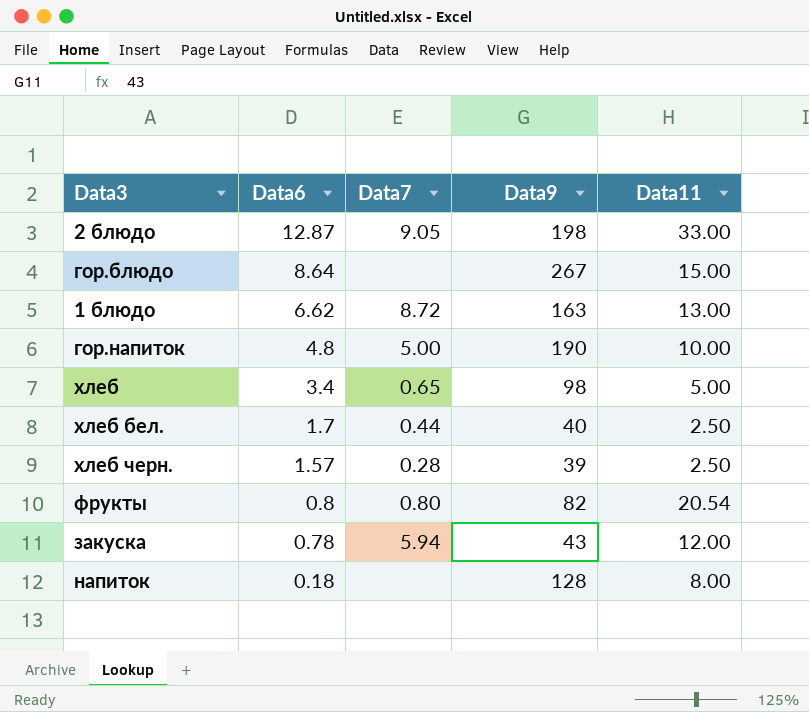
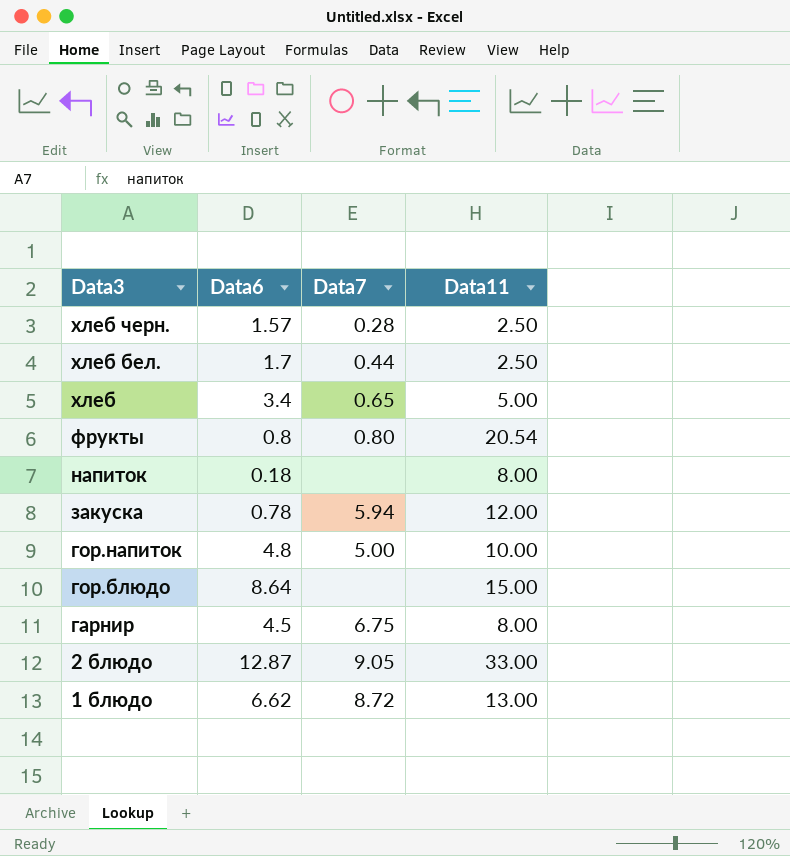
row order: Data6 descending -> Data3 descending
column Data9 | position: 4 -> none
row гарнир: none -> 4.5 | 6.75 | 8.00

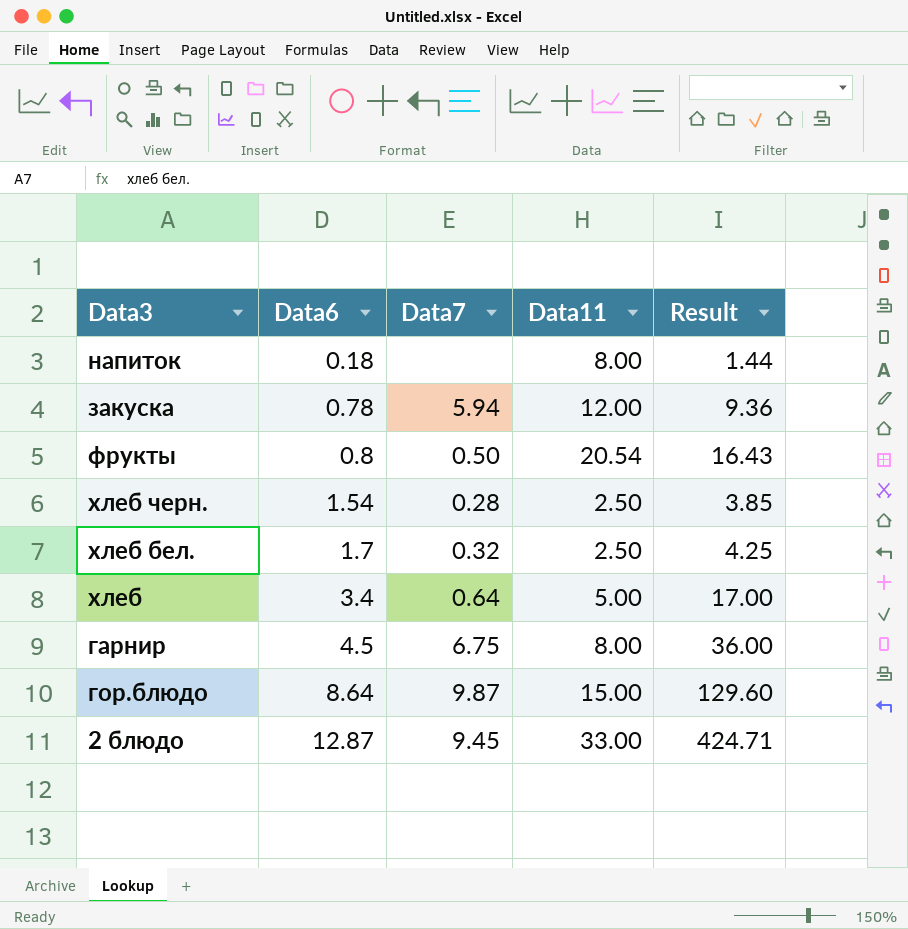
row order: Data3 descending -> Data6 ascending
column Result | formula: none -> [Data6] * [Data11]
row гор.напиток: 4.8 | 5.00 | 10.00 -> none
row 1 блюдо: 6.62 | 8.72 | 13.00 -> none
фрукты | Data7: 0.80 -> 0.50
хлеб черн. | Data6: 1.57 -> 1.54
хлеб бел. | Data7: 0.44 -> 0.32
хлеб | Data7: 0.65 -> 0.64
гор.блюдо | Data7: none -> 9.87
2 блюдо | Data7: 9.05 -> 9.45

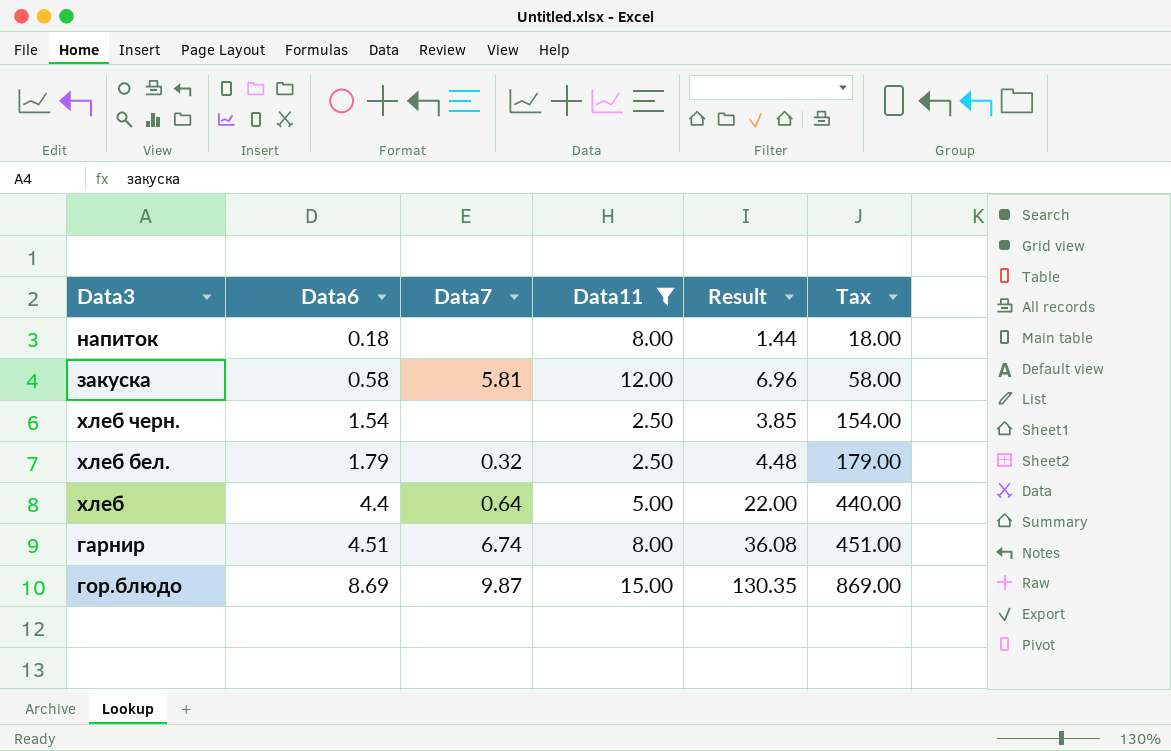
filter: none -> Data11 <= 15.00
column Tax | formula: none -> [Data6] * 100
закуска | Data6: 0.78 -> 0.58
закуска | Data7: 5.94 -> 5.81
закуска | Result: 9.36 -> 6.96
хлеб черн. | Data7: 0.28 -> none
хлеб бел. | Data6: 1.7 -> 1.79
хлеб бел. | Result: 4.25 -> 4.48
хлеб | Data6: 3.4 -> 4.4
хлеб | Result: 17.00 -> 22.00
гарнир | Data6: 4.5 -> 4.51
гарнир | Data7: 6.75 -> 6.74
гарнир | Result: 36.00 -> 36.08
гор.блюдо | Data6: 8.64 -> 8.69
гор.блюдо | Result: 129.60 -> 130.35

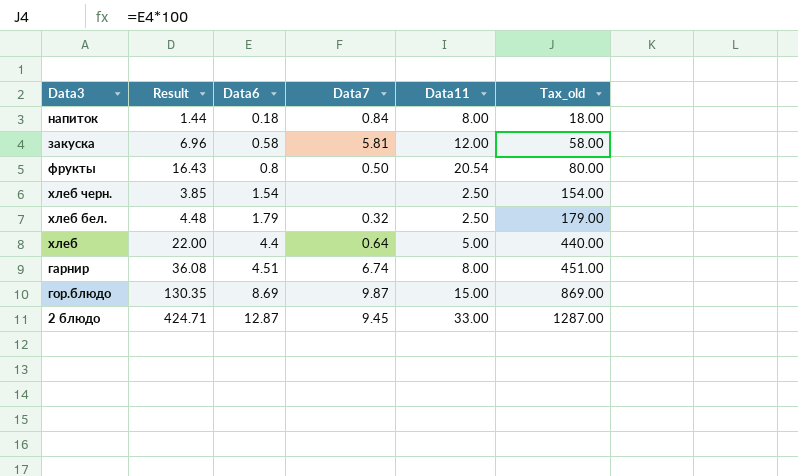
filter: Data11 <= 15.00 -> none
column Result | position: 5 -> 2
column name: Tax -> Tax_old
напиток | Data7: none -> 0.84

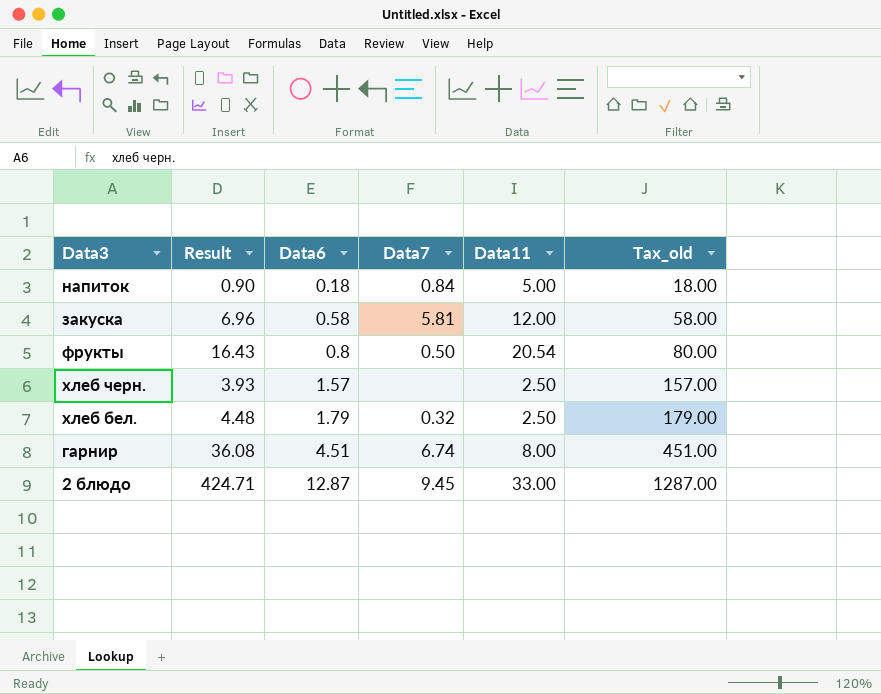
row хлеб: 22.00 | 4.4 | 0.64 | 5.00 | 440.00 -> none
row гор.блюдо: 130.35 | 8.69 | 9.87 | 15.00 | 869.00 -> none
напиток | Result: 1.44 -> 0.90
напиток | Data11: 8.00 -> 5.00
хлеб черн. | Result: 3.85 -> 3.93
хлеб черн. | Data6: 1.54 -> 1.57
хлеб черн. | Tax_old: 154.00 -> 157.00

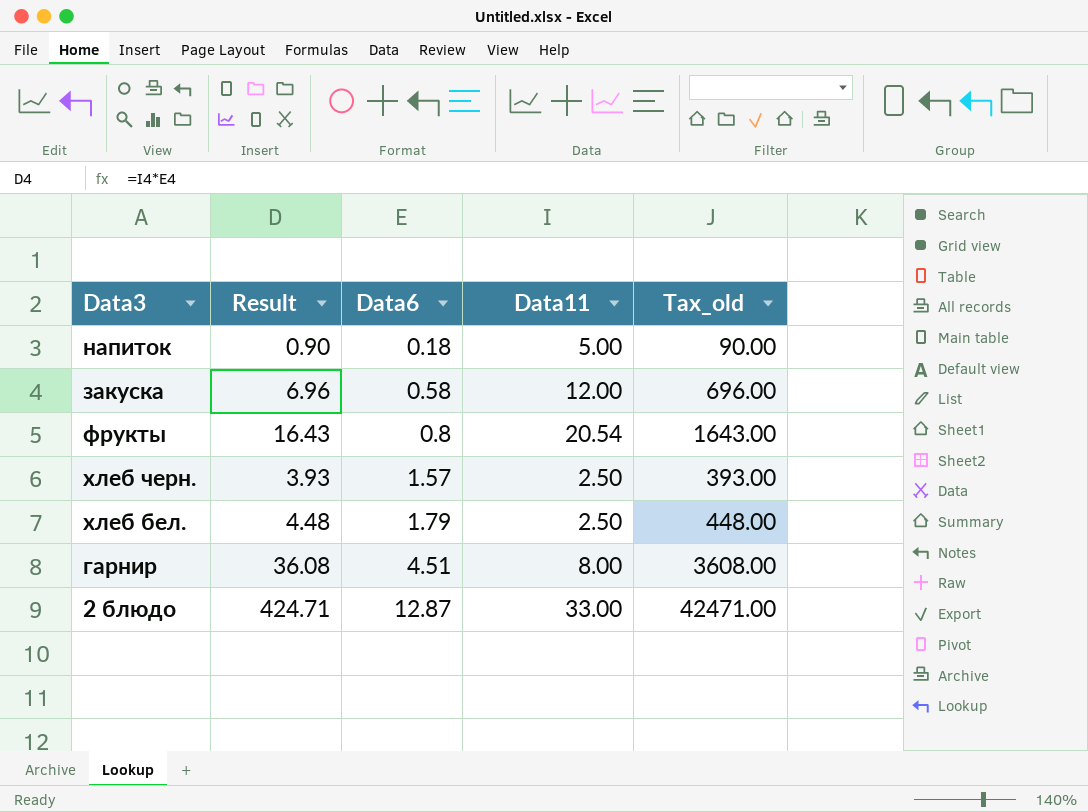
column Data7 | position: 4 -> none
column Tax_old | formula: [Data6] * 100 -> [Result] * 100

